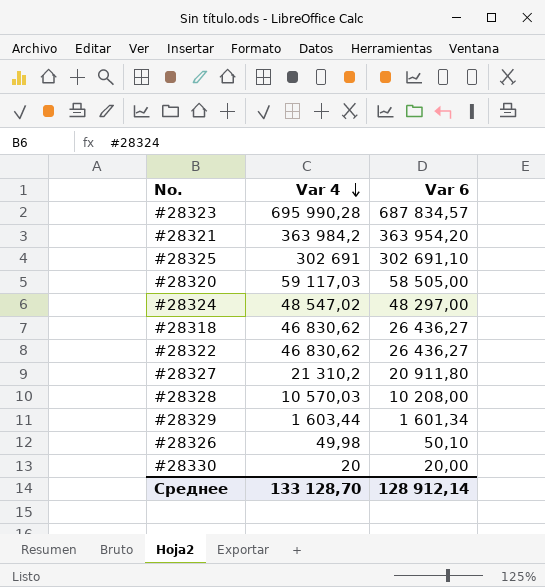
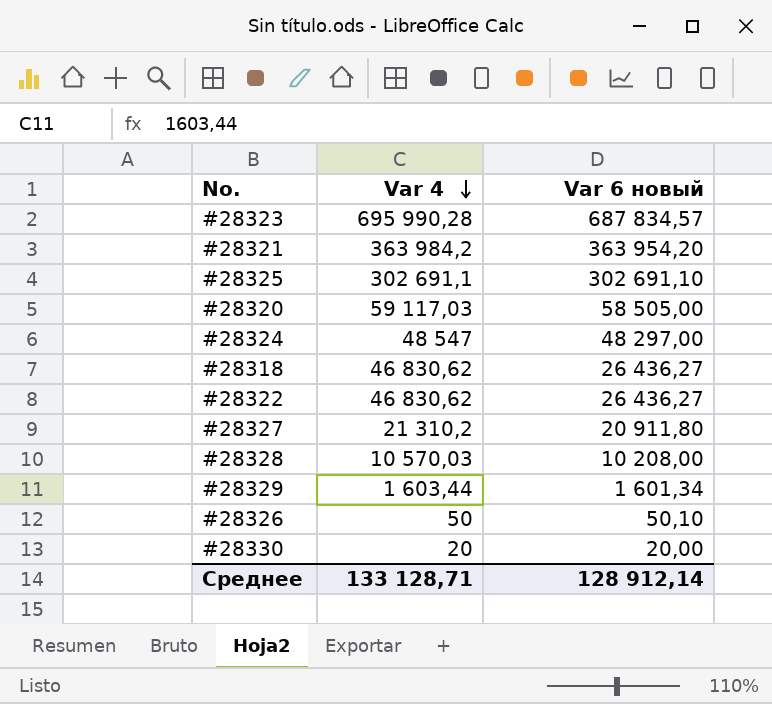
column name: Var 6 -> Var 6 новый
#28325 | Var 4: 302 691 -> 302 691,1
#28324 | Var 4: 48 547,02 -> 48 547
#28326 | Var 4: 49,98 -> 50
Среднее | Var 4: 133 128,70 -> 133 128,71

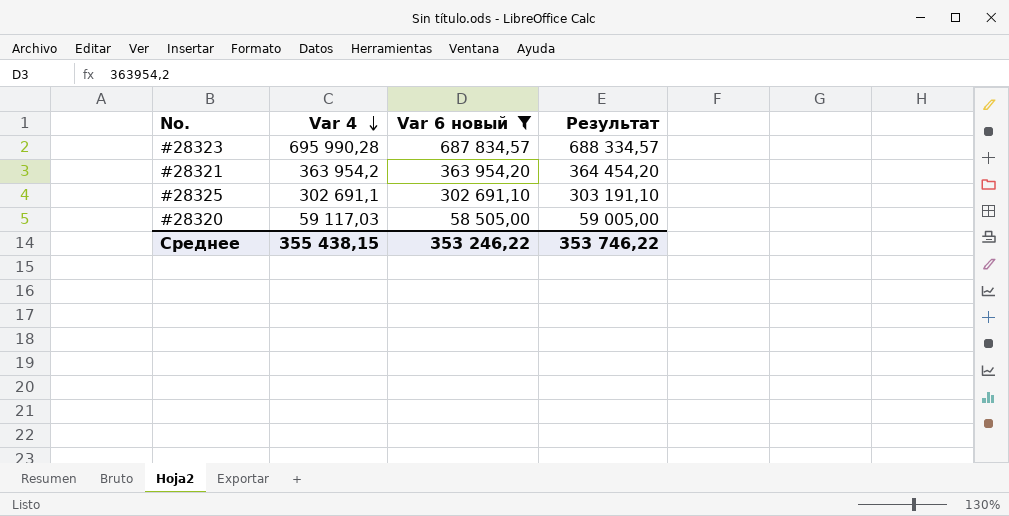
filter: none -> Var 6 новый >= 58 505,00
column Результат | formula: none -> [Var 6 новый] + 500
#28321 | Var 4: 363 984,2 -> 363 954,2
Среднее | Var 4: 133 128,71 -> 355 438,15
Среднее | Var 6 новый: 128 912,14 -> 353 246,22

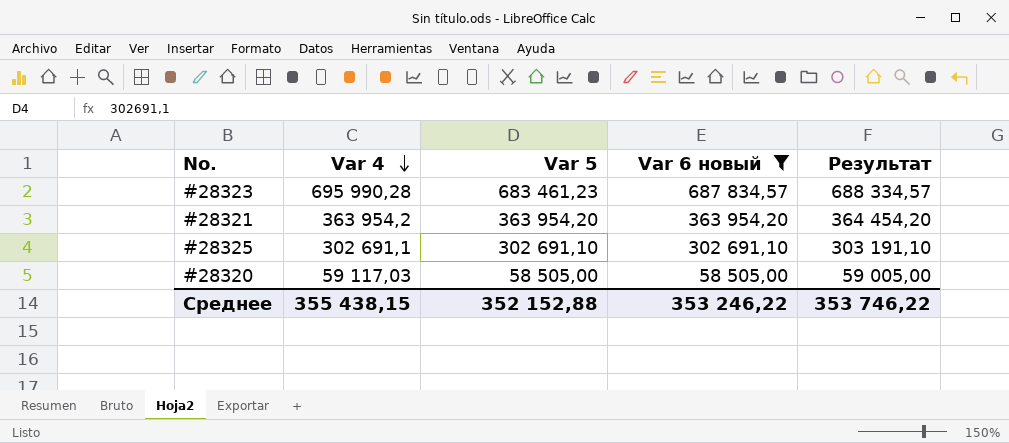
column Var 5 | position: none -> 3

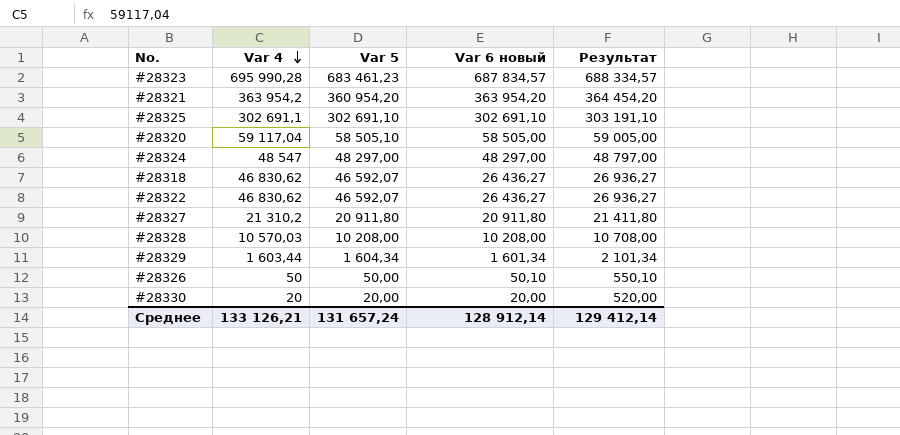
filter: Var 6 новый >= 58 505,00 -> none
#28321 | Var 5: 363 954,20 -> 360 954,20
#28320 | Var 4: 59 117,03 -> 59 117,04
#28320 | Var 5: 58 505,00 -> 58 505,10
Среднее | Var 4: 355 438,15 -> 133 126,21
Среднее | Var 5: 352 152,88 -> 131 657,24
Среднее | Var 6 новый: 353 246,22 -> 128 912,14
Среднее | Результат: 353 746,22 -> 129 412,14

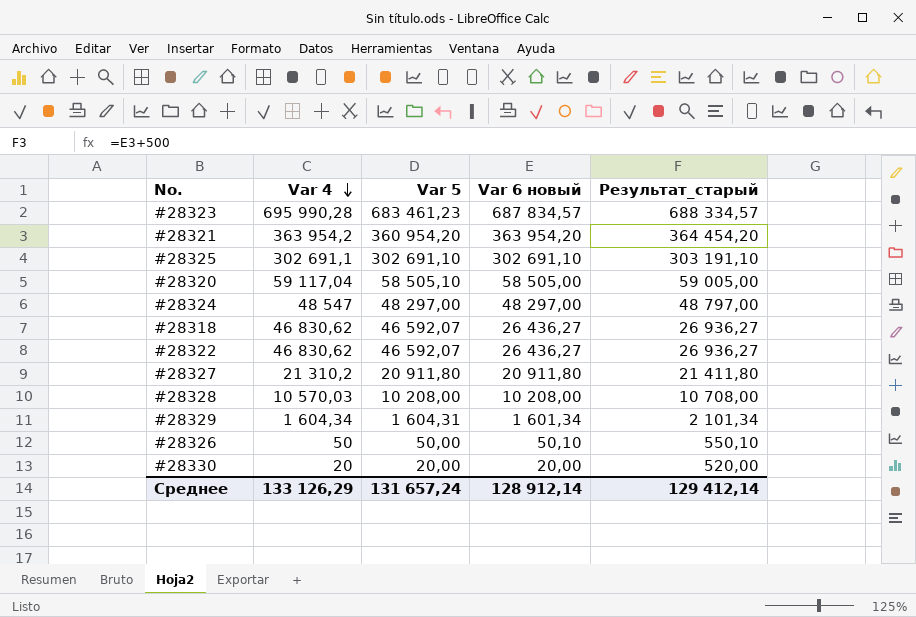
column name: Результат -> Результат_старый
#28329 | Var 4: 1 603,44 -> 1 604,34
#28329 | Var 5: 1 604,34 -> 1 604,31
Среднее | Var 4: 133 126,21 -> 133 126,29

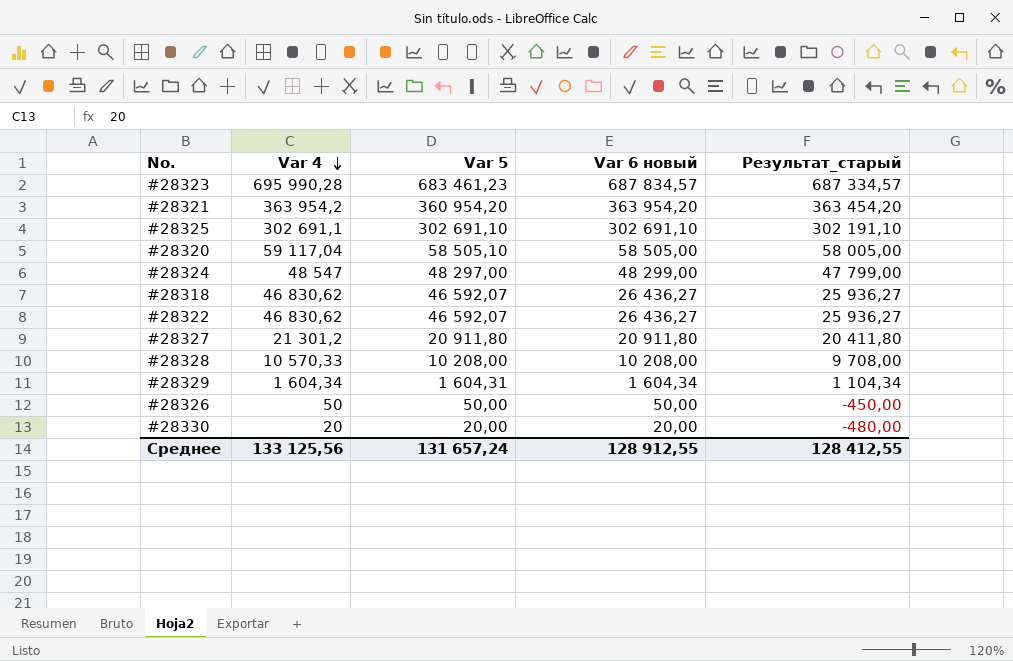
column Результат_старый | formula: [Var 6 новый] + 500 -> [Var 6 новый] - 500
#28324 | Var 6 новый: 48 297,00 -> 48 299,00
#28327 | Var 4: 21 310,2 -> 21 301,2
#28328 | Var 4: 10 570,03 -> 10 570,33
#28329 | Var 6 новый: 1 601,34 -> 1 604,34
#28326 | Var 6 новый: 50,10 -> 50,00
Среднее | Var 4: 133 126,29 -> 133 125,56
Среднее | Var 6 новый: 128 912,14 -> 128 912,55
Среднее | Результат_старый: 129 412,14 -> 128 412,55

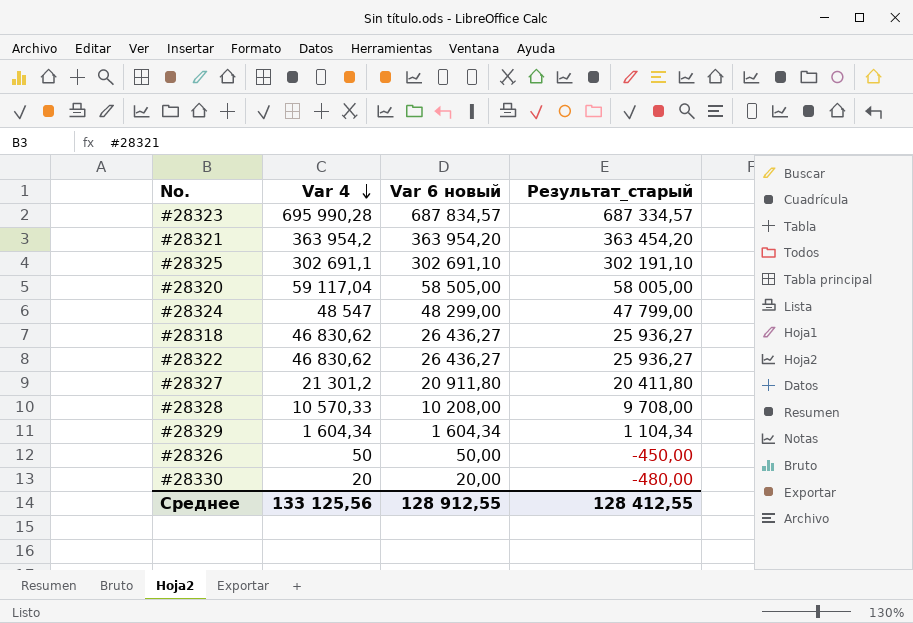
column Var 5 | position: 3 -> none

